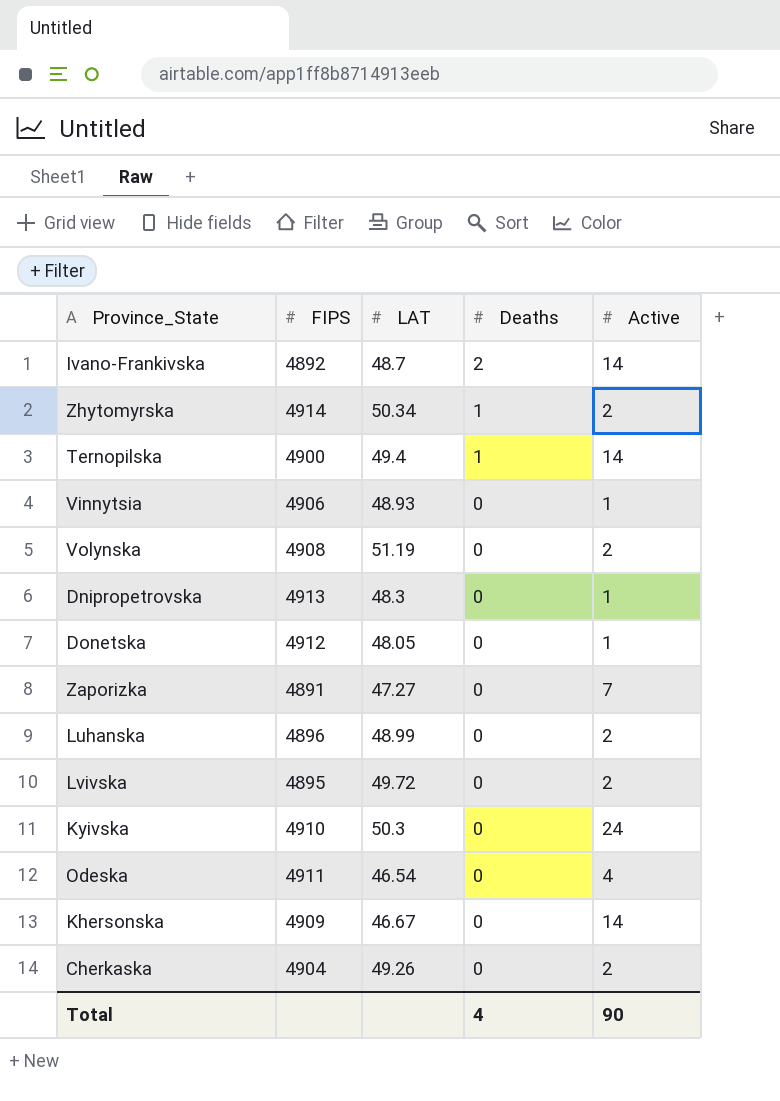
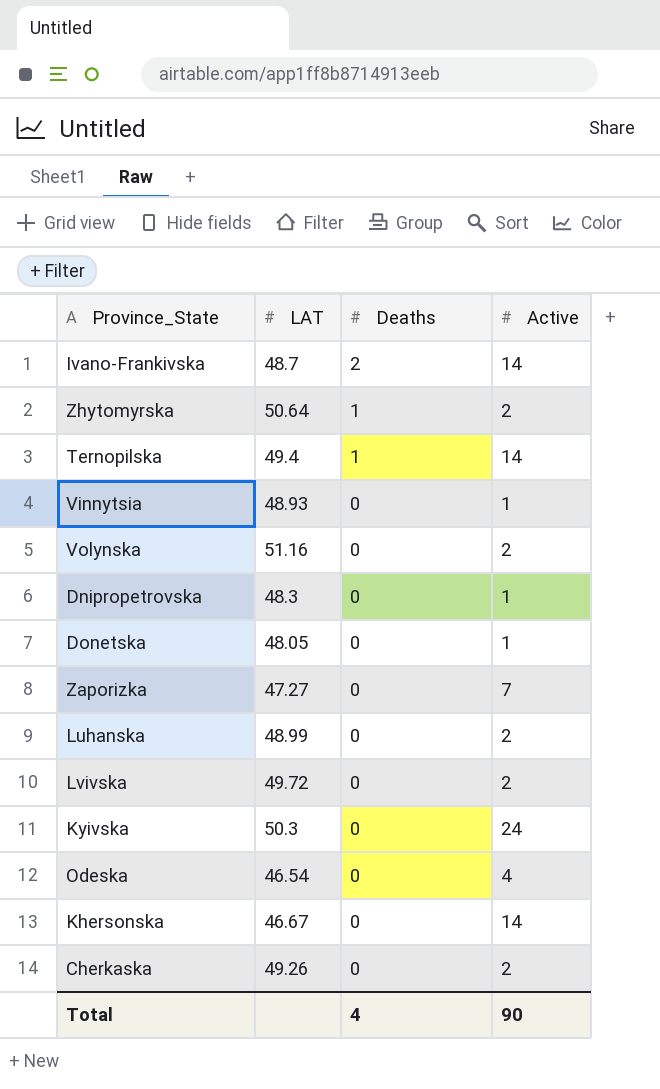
column FIPS | position: 2 -> none
Zhytomyrskа | LAT: 50.34 -> 50.64
Volynska | LAT: 51.19 -> 51.16

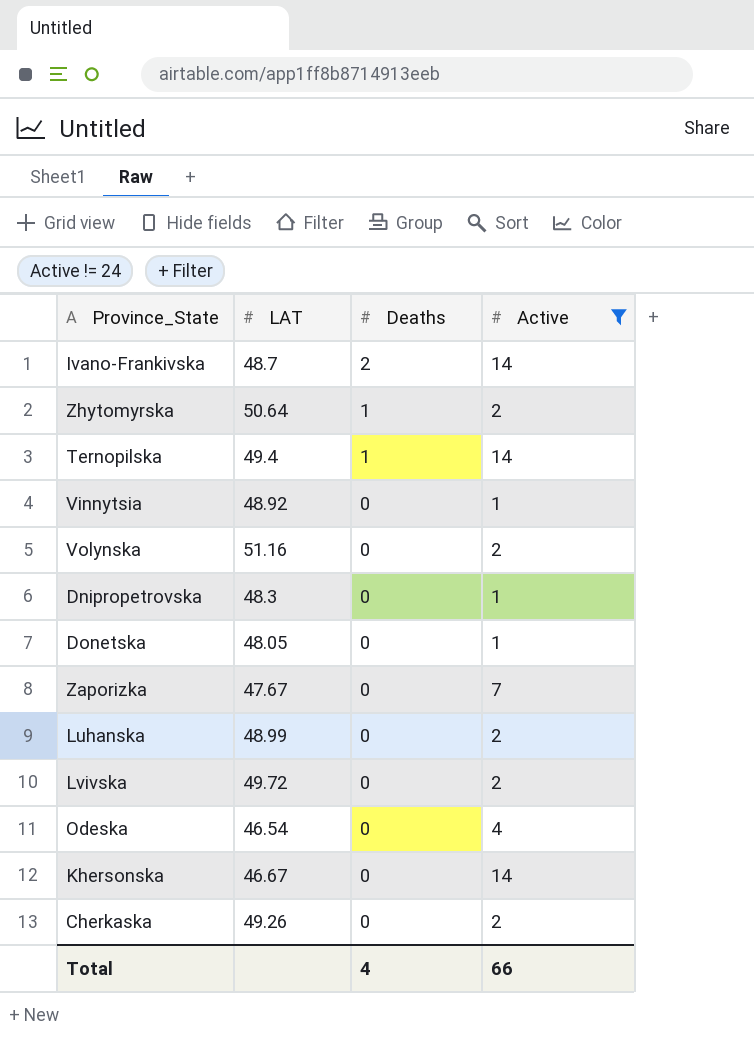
filter: none -> Active != 24
Vinnytsia | LAT: 48.93 -> 48.92
Zaporizka | LAT: 47.27 -> 47.67
Total | Active: 90 -> 66

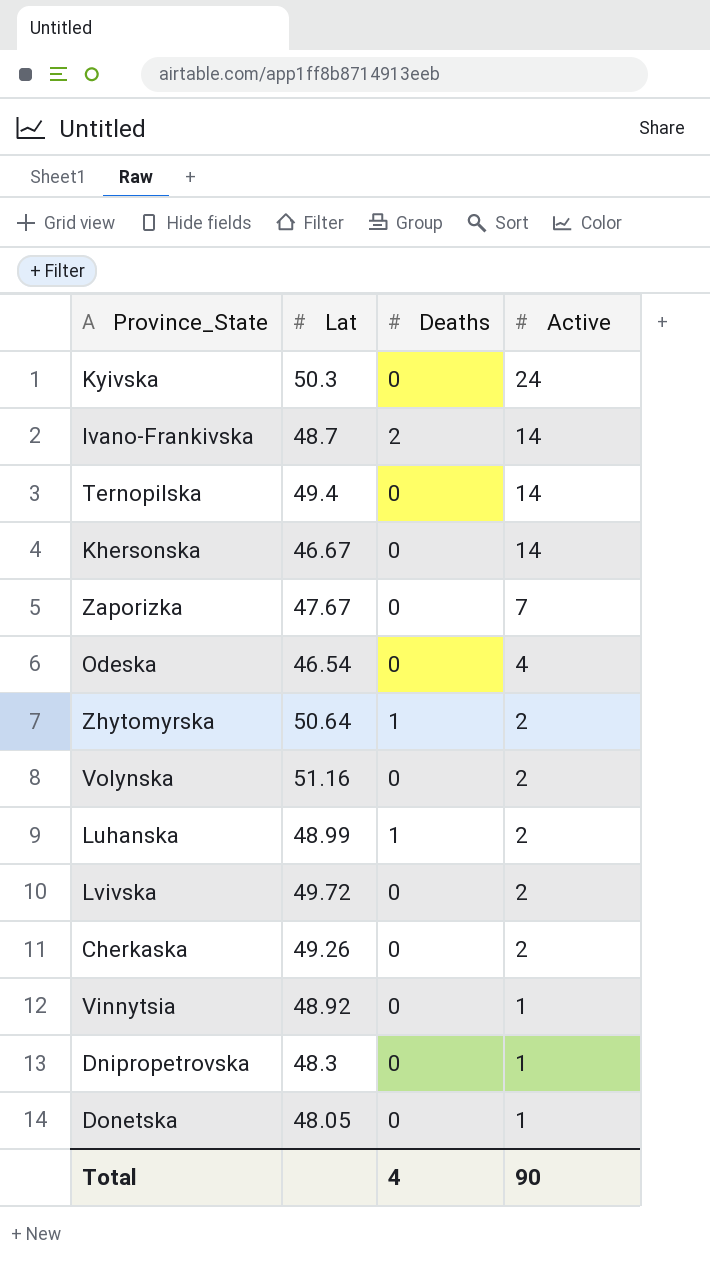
filter: Active != 24 -> none
row order: Deaths descending -> Active descending
column name: LAT -> Lat
Ternopilska | Deaths: 1 -> 0
Luhanska | Deaths: 0 -> 1
Total | Active: 66 -> 90

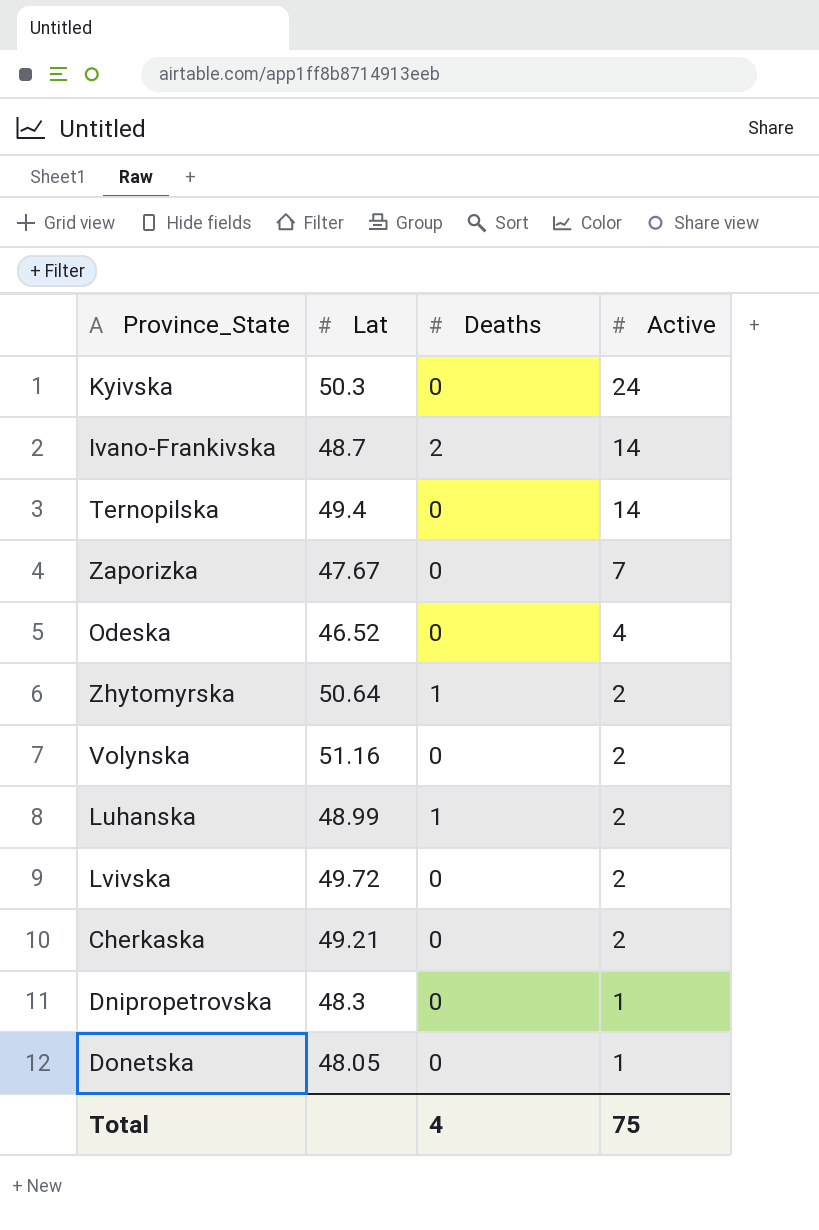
row Khersonska: 46.67 | 0 | 14 -> none
row Vinnytsia: 48.92 | 0 | 1 -> none
Odeska | Lat: 46.54 -> 46.52
Cherkaska | Lat: 49.26 -> 49.21
Total | Active: 90 -> 75

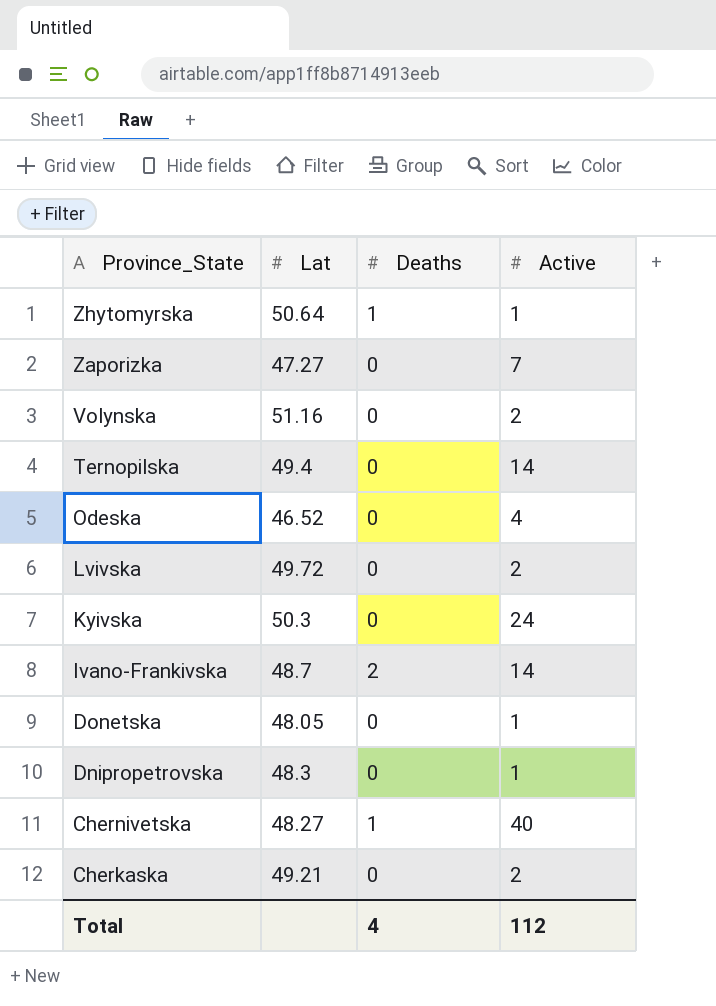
row order: Active descending -> Province_State descending
row Luhanska: 48.99 | 1 | 2 -> none
Zhytomyrskа | Active: 2 -> 1
Zaporizka | Lat: 47.67 -> 47.27
row Chernivetska: none -> 48.27 | 1 | 40
Total | Active: 75 -> 112

